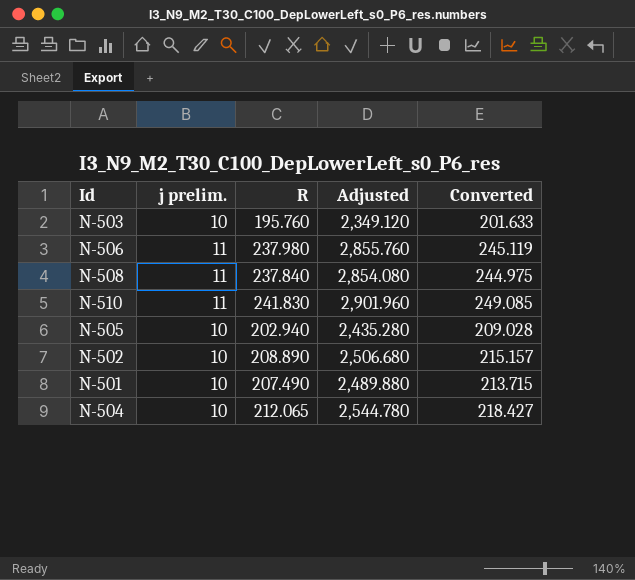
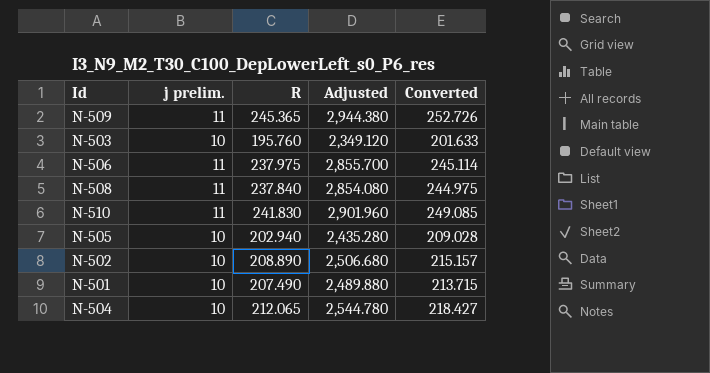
row N-509: none -> 11 | 245.365 | 2,944.380 | 252.726
N-506 | R: 237.980 -> 237.975
N-506 | Adjusted: 2,855.760 -> 2,855.700
N-506 | Converted: 245.119 -> 245.114

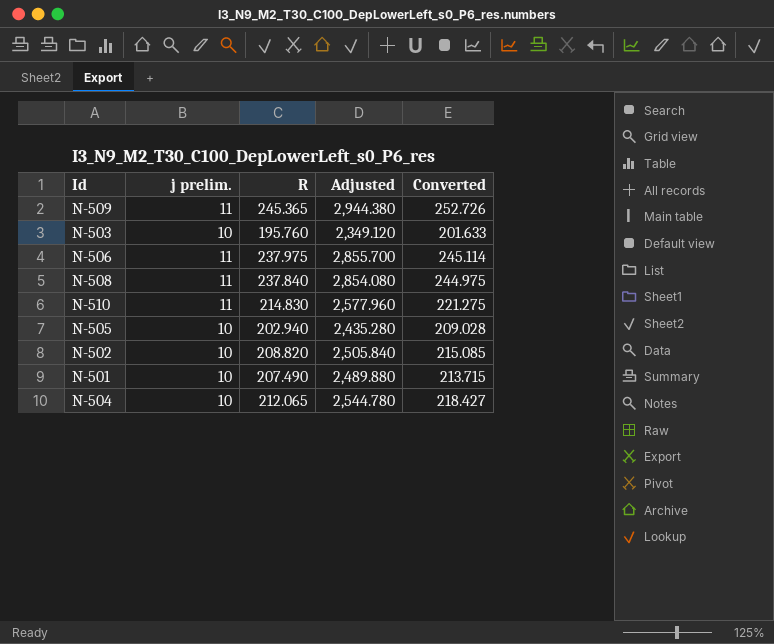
N-510 | R: 241.830 -> 214.830
N-510 | Adjusted: 2,901.960 -> 2,577.960
N-510 | Converted: 249.085 -> 221.275
N-502 | R: 208.890 -> 208.820
N-502 | Adjusted: 2,506.680 -> 2,505.840
N-502 | Converted: 215.157 -> 215.085

